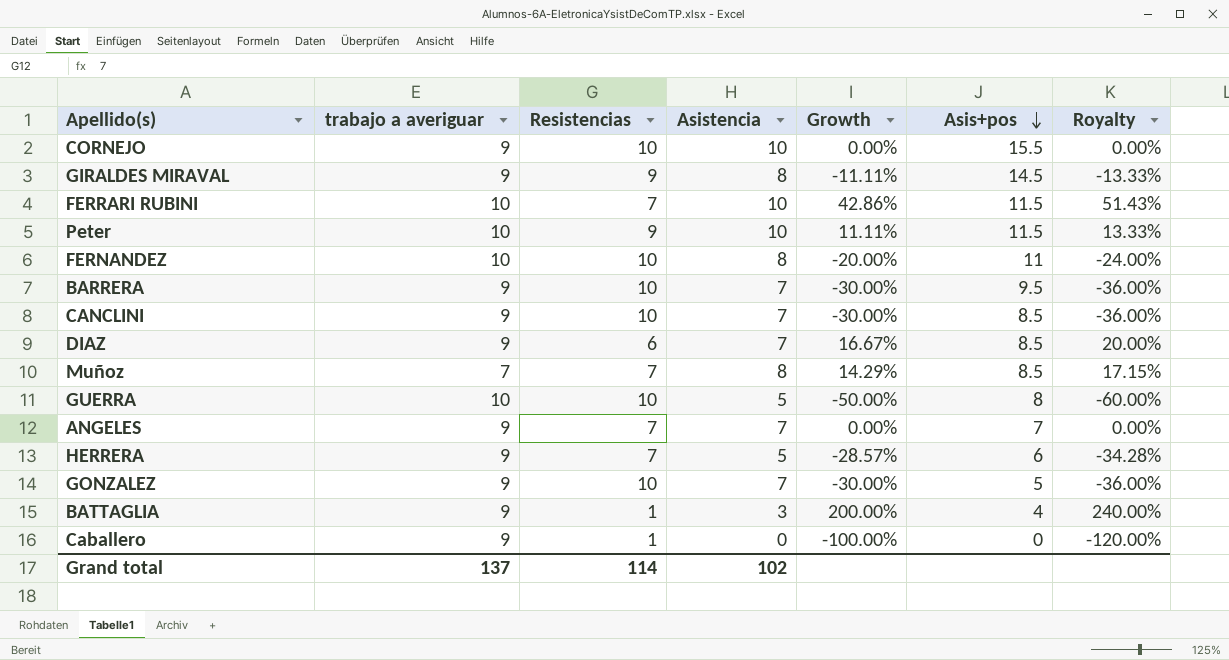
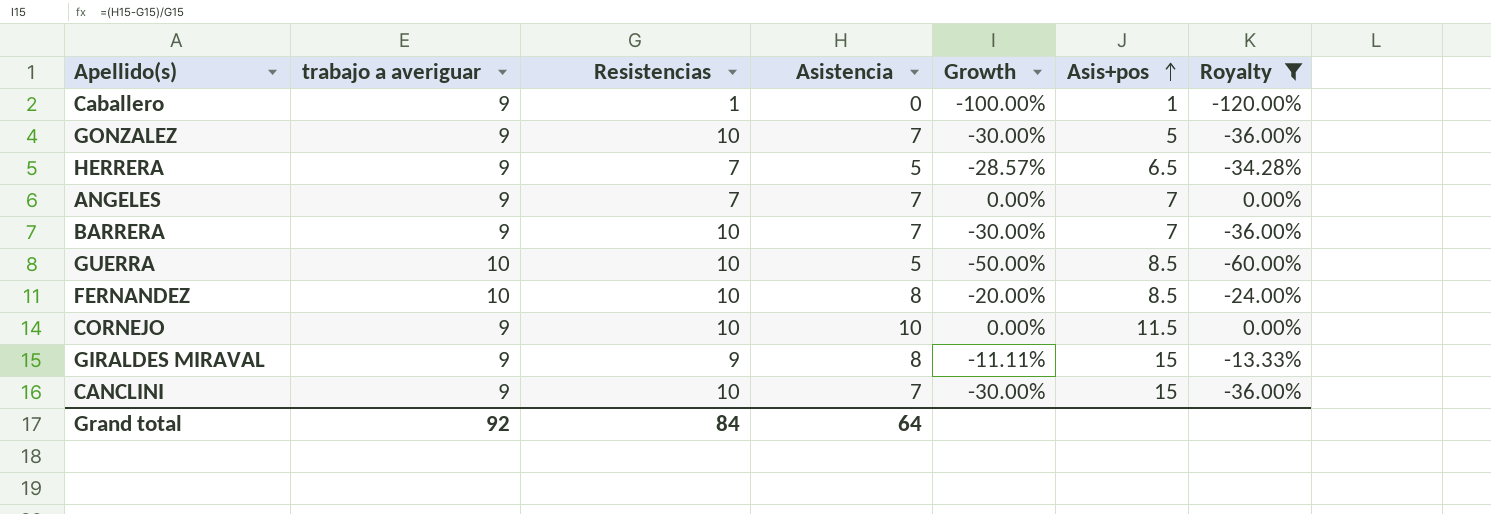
filter: none -> Royalty <= 0.00%
row order: Asis+pos descending -> Asis+pos ascending
Caballero | Asis+pos: 0 -> 1
HERRERA | Asis+pos: 6 -> 6.5
BARRERA | Asis+pos: 9.5 -> 7
GUERRA | Asis+pos: 8 -> 8.5
FERNANDEZ | Asis+pos: 11 -> 8.5
CORNEJO | Asis+pos: 15.5 -> 11.5
GIRALDES MIRAVAL | Asis+pos: 14.5 -> 15
CANCLINI | Asis+pos: 8.5 -> 15
Grand total | trabajo a averiguar: 137 -> 92
Grand total | Resistencias: 114 -> 84
Grand total | Asistencia: 102 -> 64

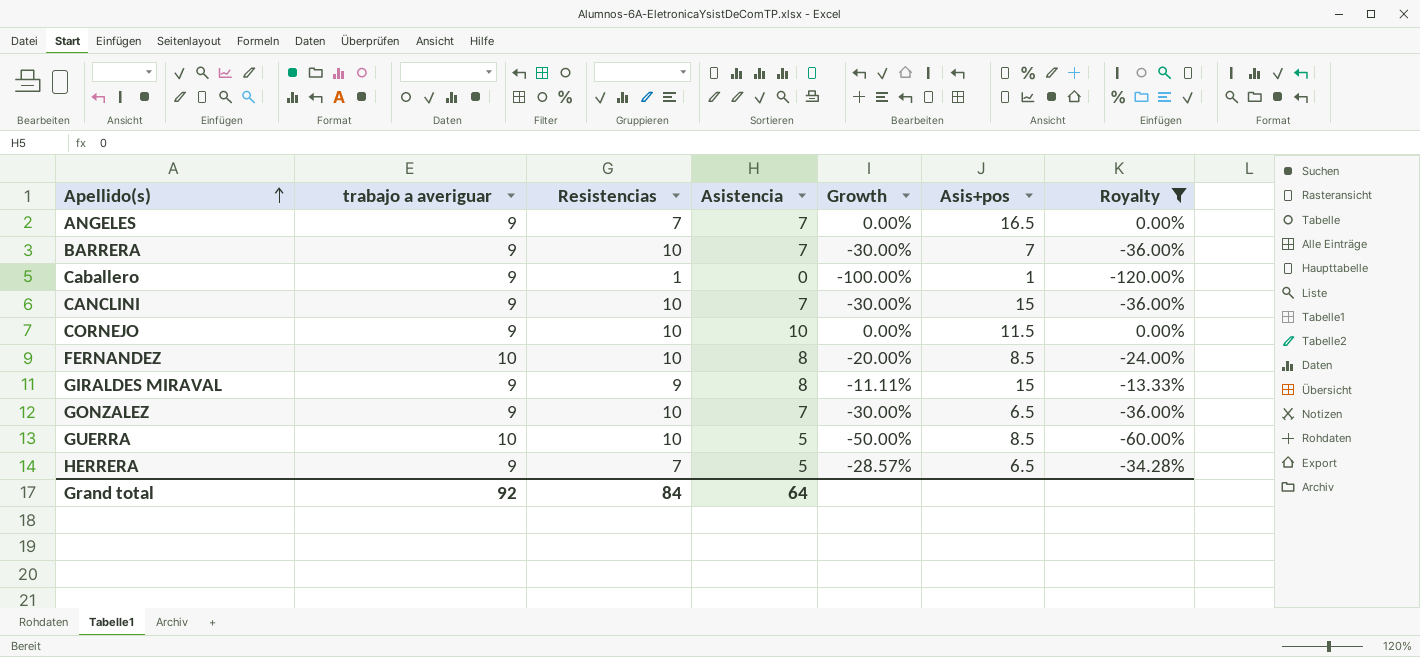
row order: Asis+pos ascending -> Apellido(s) ascending
ANGELES | Asis+pos: 7 -> 16.5
GONZALEZ | Asis+pos: 5 -> 6.5

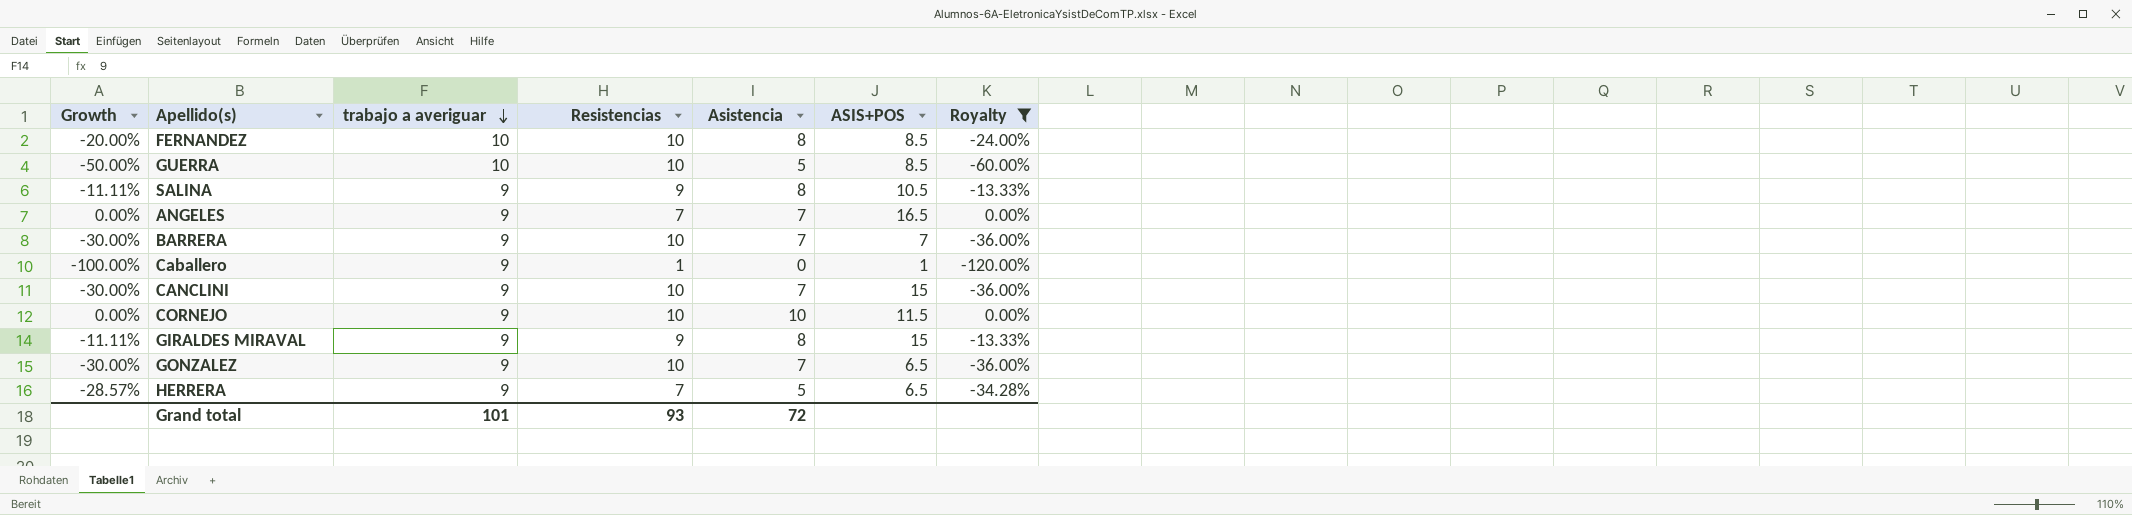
row order: Apellido(s) ascending -> trabajo a averiguar descending
column Growth | position: 5 -> 1
column name: Asis+pos -> ASIS+POS
row SALINA: none -> -11.11% | 9 | 9 | 8 | 10.5 | -13.33%
Grand total | trabajo a averiguar: 92 -> 101
Grand total | Resistencias: 84 -> 93
Grand total | Asistencia: 64 -> 72

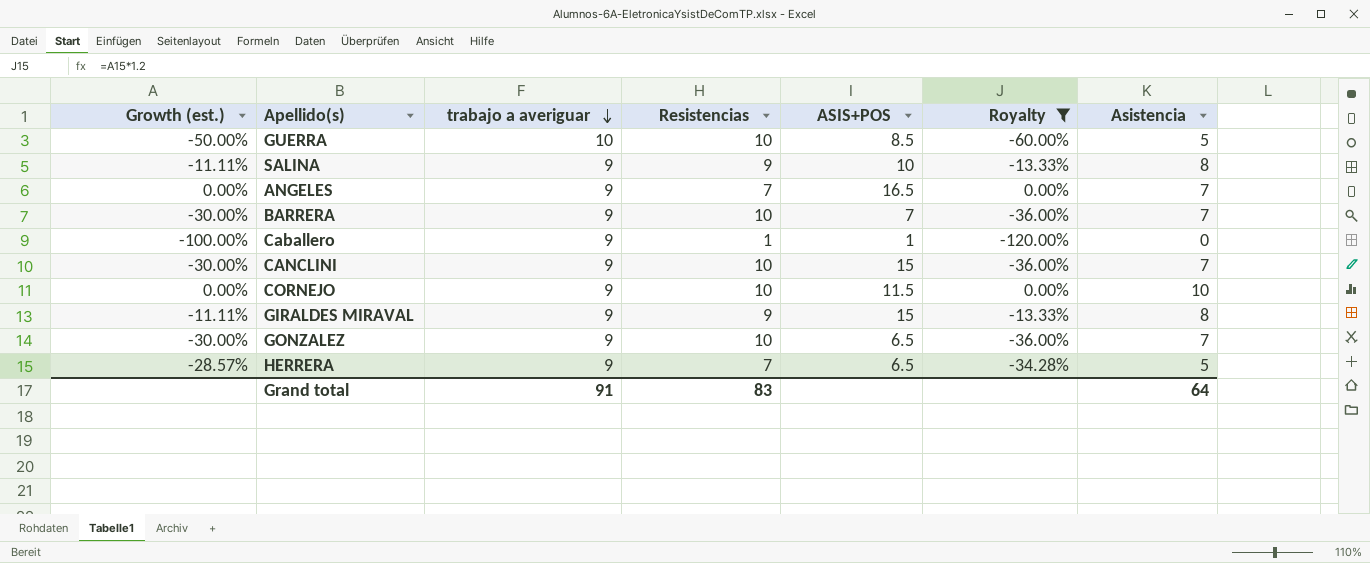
column name: Growth -> Growth (est.)
column Asistencia | position: 5 -> 7
row FERNANDEZ: -20.00% | 10 | 10 | 8 | 8.5 | -24.00% -> none
SALINA | ASIS+POS: 10.5 -> 10
Grand total | trabajo a averiguar: 101 -> 91
Grand total | Resistencias: 93 -> 83
Grand total | Asistencia: 72 -> 64

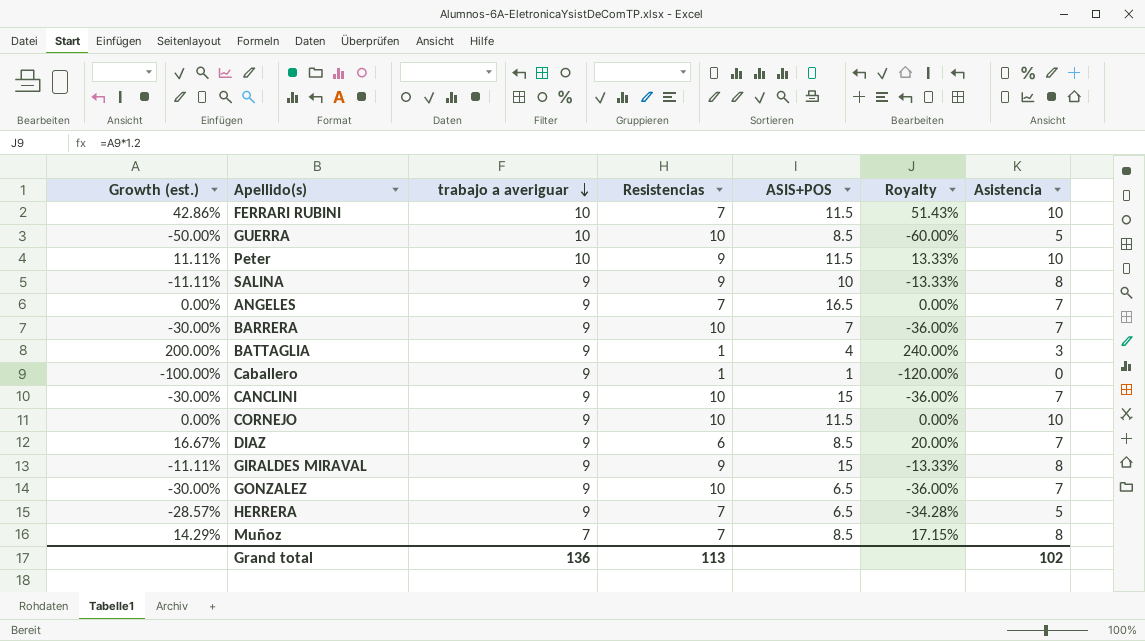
filter: Royalty <= 0.00% -> none
Grand total | trabajo a averiguar: 91 -> 136
Grand total | Resistencias: 83 -> 113
Grand total | Asistencia: 64 -> 102

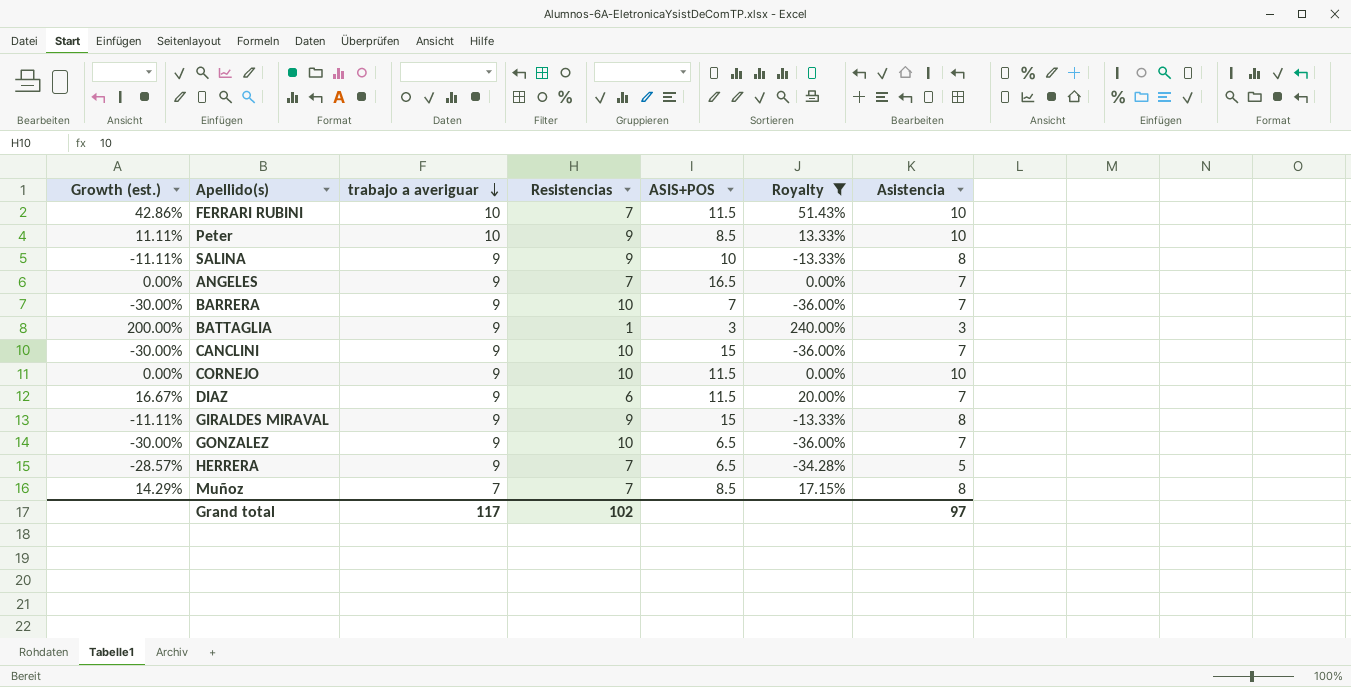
filter: none -> Royalty >= -36.00%
Peter | ASIS+POS: 11.5 -> 8.5
BATTAGLIA | ASIS+POS: 4 -> 3
DIAZ | ASIS+POS: 8.5 -> 11.5
Grand total | trabajo a averiguar: 136 -> 117
Grand total | Resistencias: 113 -> 102
Grand total | Asistencia: 102 -> 97

